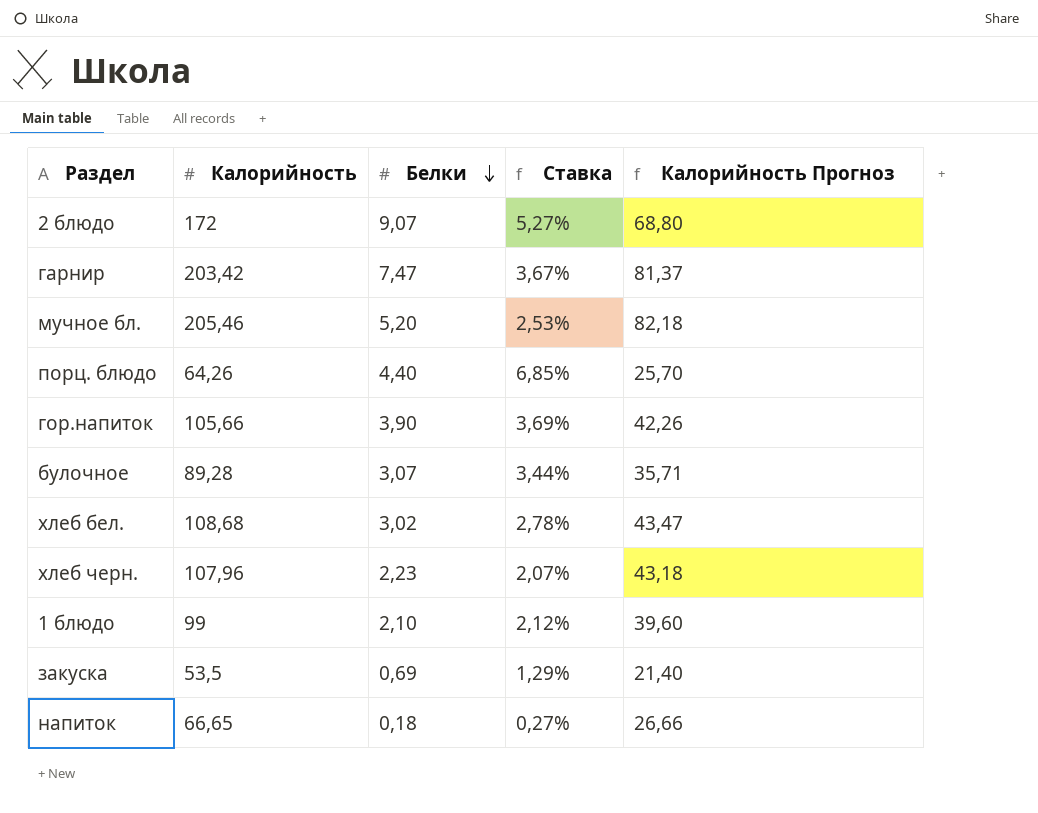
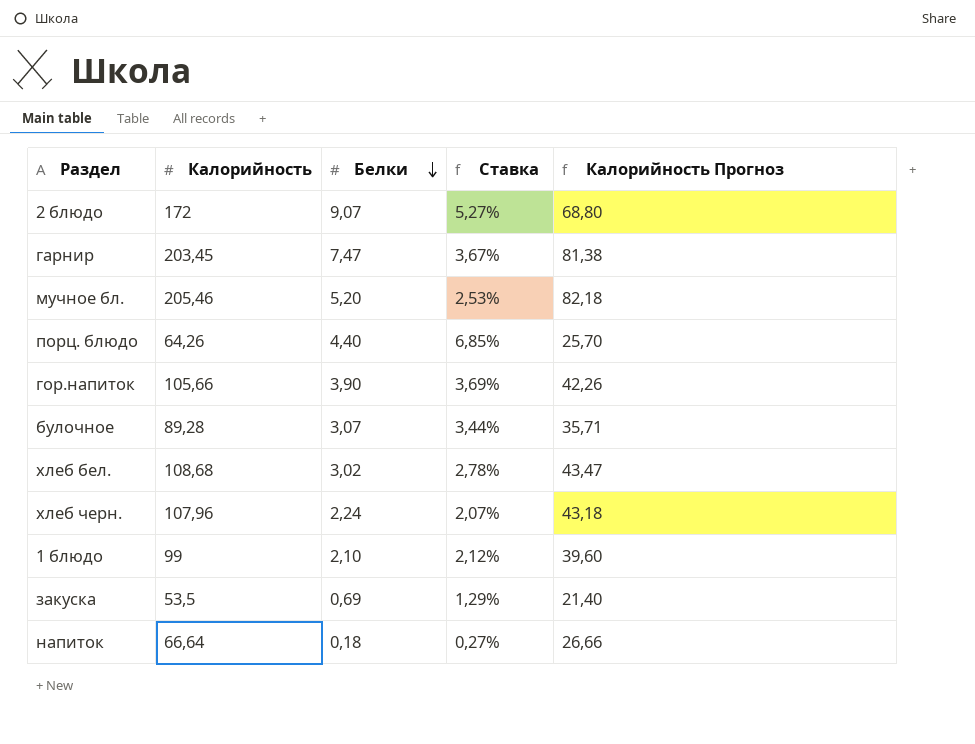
гарнир | Калорийность: 203,42 -> 203,45
гарнир | Калорийность Прогноз: 81,37 -> 81,38
хлеб черн. | Белки: 2,23 -> 2,24
напиток | Калорийность: 66,65 -> 66,64

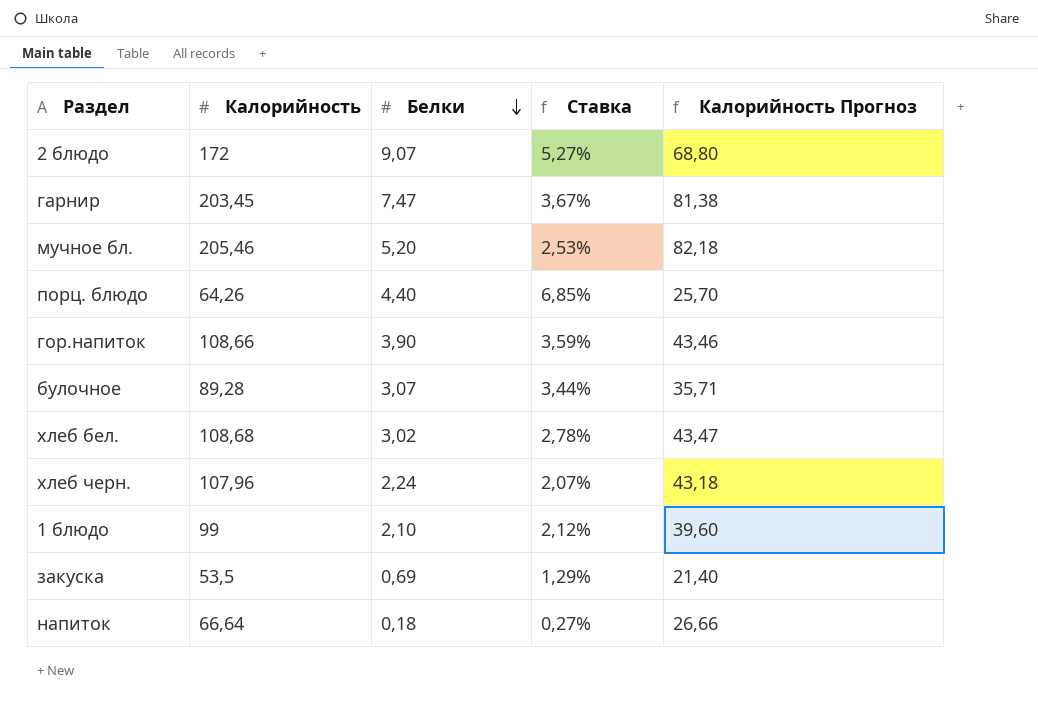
гор.напиток | Калорийность: 105,66 -> 108,66
гор.напиток | Ставка: 3,69% -> 3,59%
гор.напиток | Калорийность Прогноз: 42,26 -> 43,46

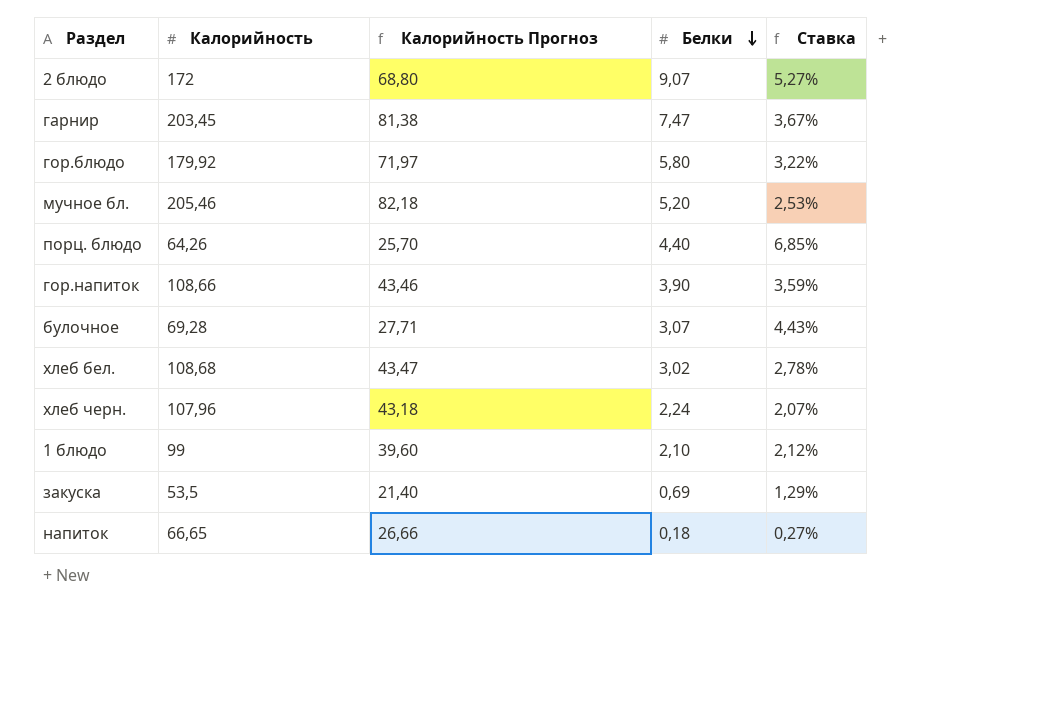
column Калорийность Прогноз | position: 5 -> 3
row гор.блюдо: none -> 179,92 | 71,97 | 5,80 | 3,22%
булочное | Калорийность: 89,28 -> 69,28
булочное | Калорийность Прогноз: 35,71 -> 27,71
булочное | Ставка: 3,44% -> 4,43%
напиток | Калорийность: 66,64 -> 66,65

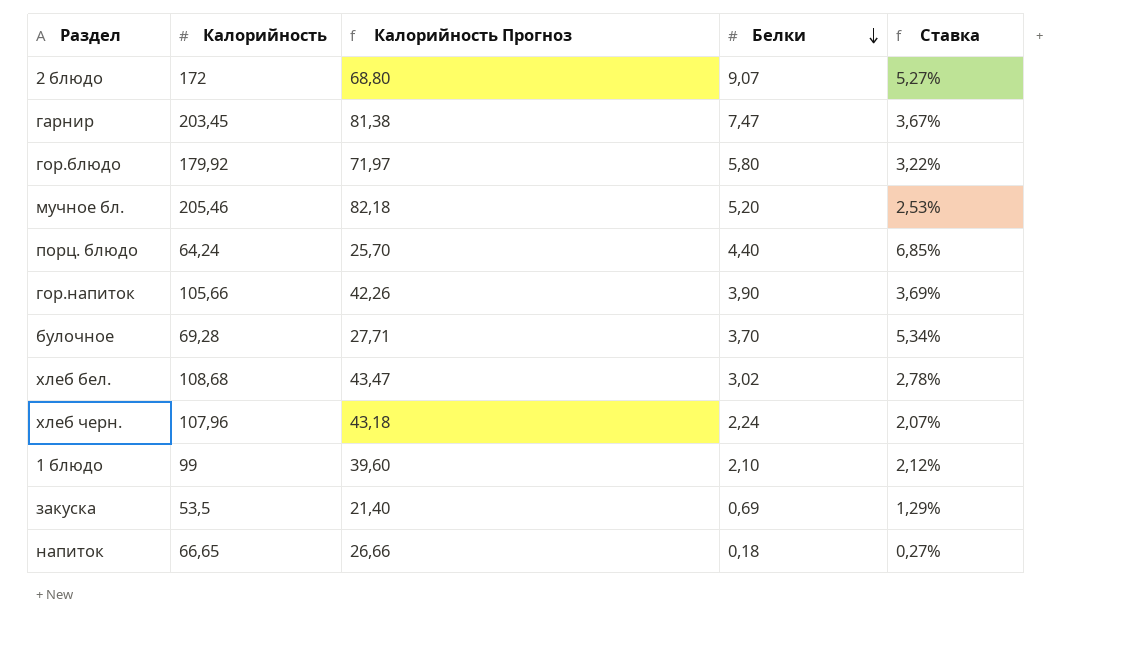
порц. блюдо | Калорийность: 64,26 -> 64,24
гор.напиток | Калорийность: 108,66 -> 105,66
гор.напиток | Калорийность Прогноз: 43,46 -> 42,26
гор.напиток | Ставка: 3,59% -> 3,69%
булочное | Белки: 3,07 -> 3,70
булочное | Ставка: 4,43% -> 5,34%

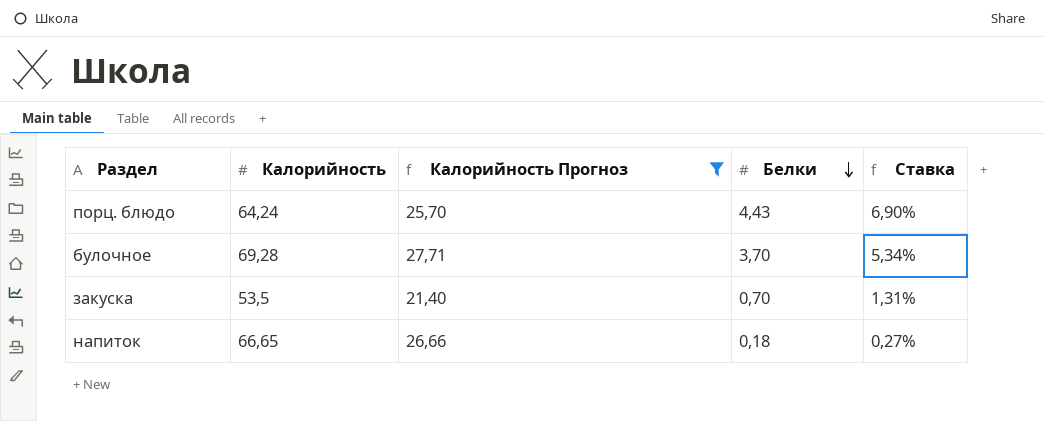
filter: none -> Калорийность Прогноз <= 27,71
порц. блюдо | Белки: 4,40 -> 4,43
порц. блюдо | Ставка: 6,85% -> 6,90%
закуска | Белки: 0,69 -> 0,70
закуска | Ставка: 1,29% -> 1,31%

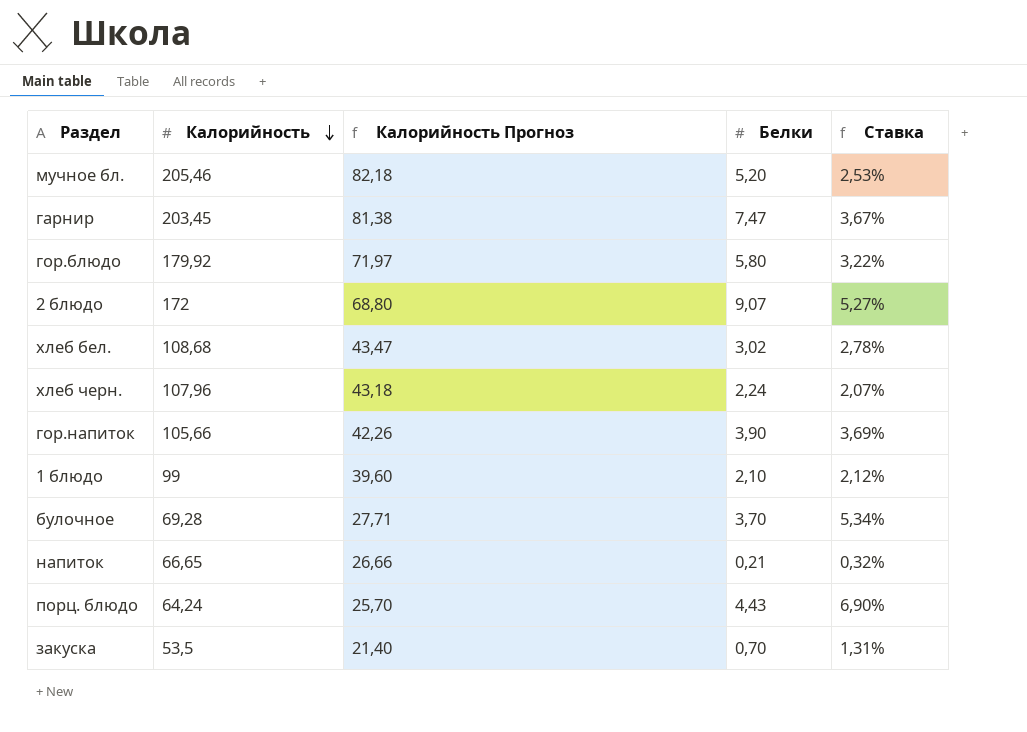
filter: Калорийность Прогноз <= 27,71 -> none
row order: Белки descending -> Калорийность descending
напиток | Белки: 0,18 -> 0,21
напиток | Ставка: 0,27% -> 0,32%

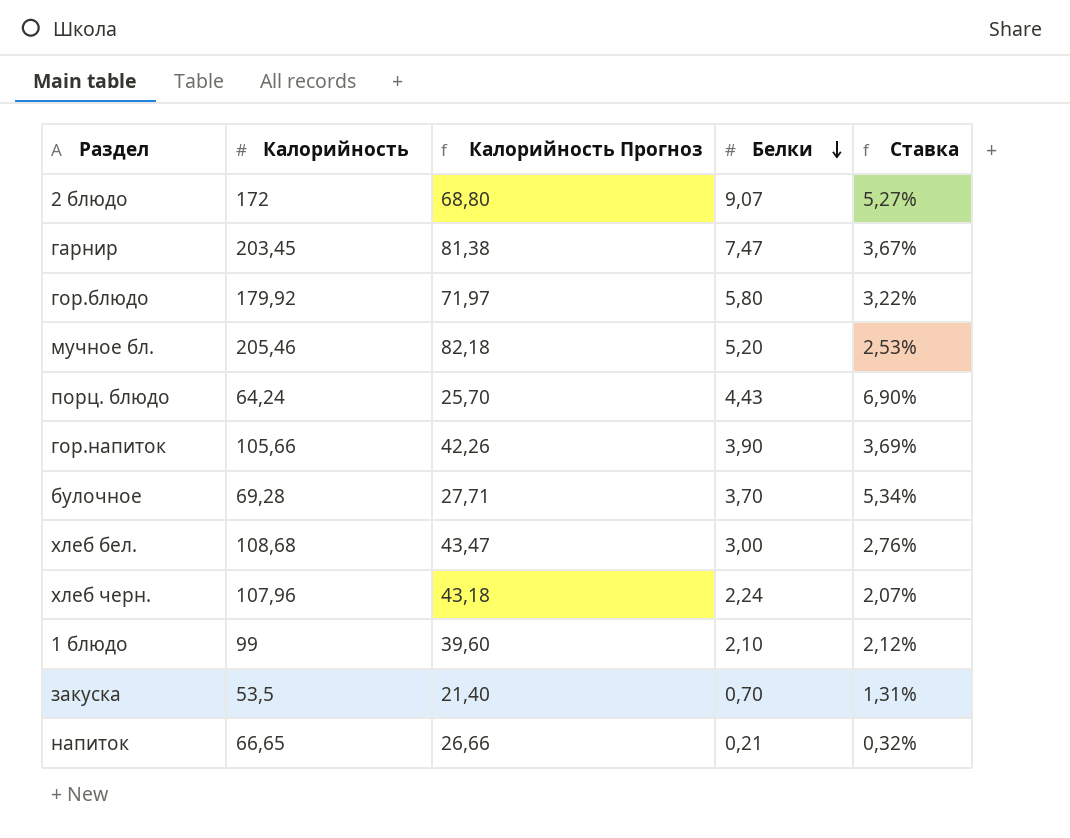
row order: Калорийность descending -> Белки descending
хлеб бел. | Белки: 3,02 -> 3,00
хлеб бел. | Ставка: 2,78% -> 2,76%

